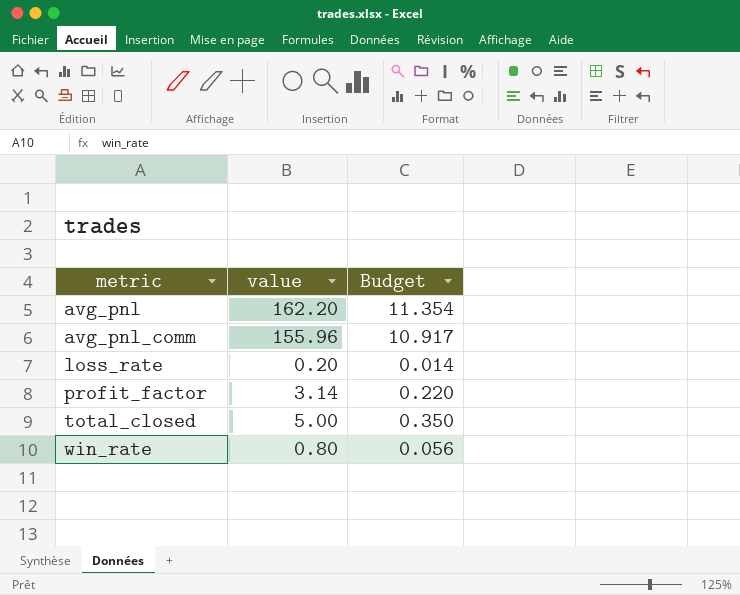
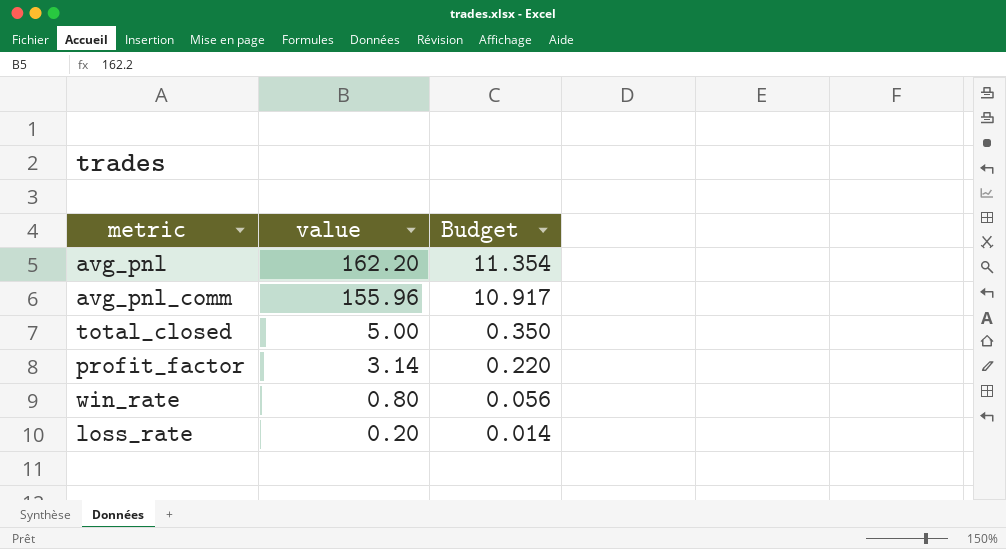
row order: metric ascending -> value descending

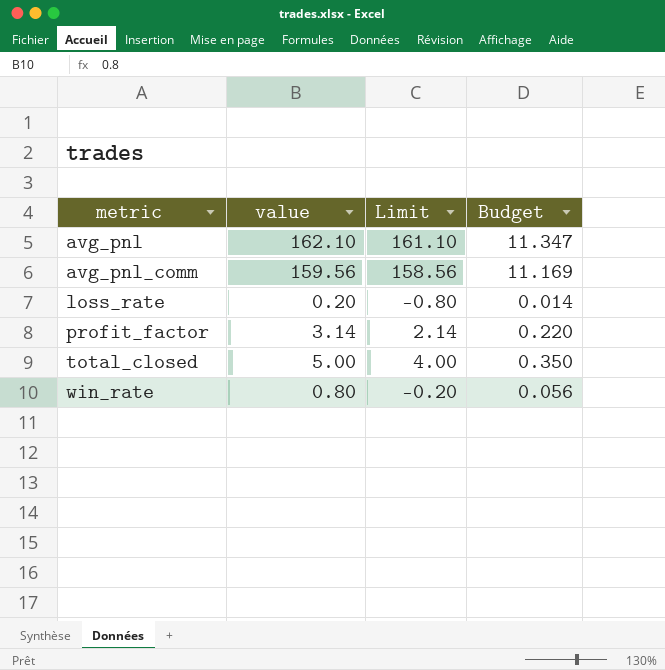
row order: value descending -> metric ascending
column Limit | formula: none -> [value] - 1
avg_pnl | value: 162.20 -> 162.10
avg_pnl | Budget: 11.354 -> 11.347
avg_pnl_comm | value: 155.96 -> 159.56
avg_pnl_comm | Budget: 10.917 -> 11.169

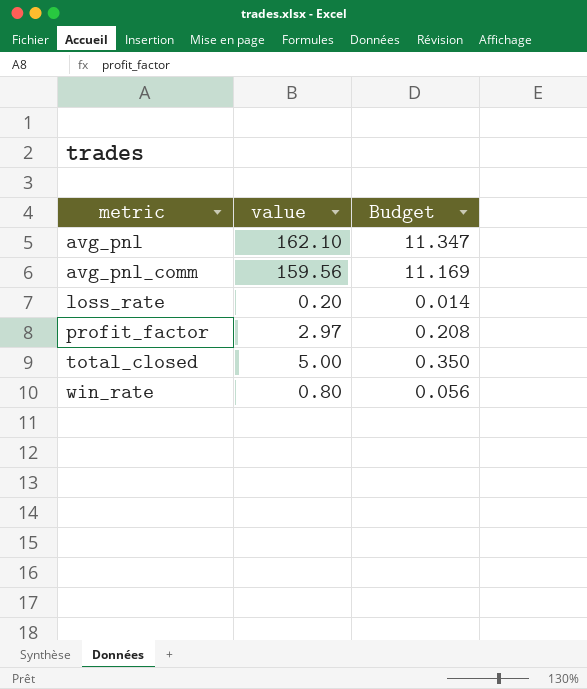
column Limit | formula: [value] - 1 -> none
profit_factor | value: 3.14 -> 2.97
profit_factor | Budget: 0.220 -> 0.208

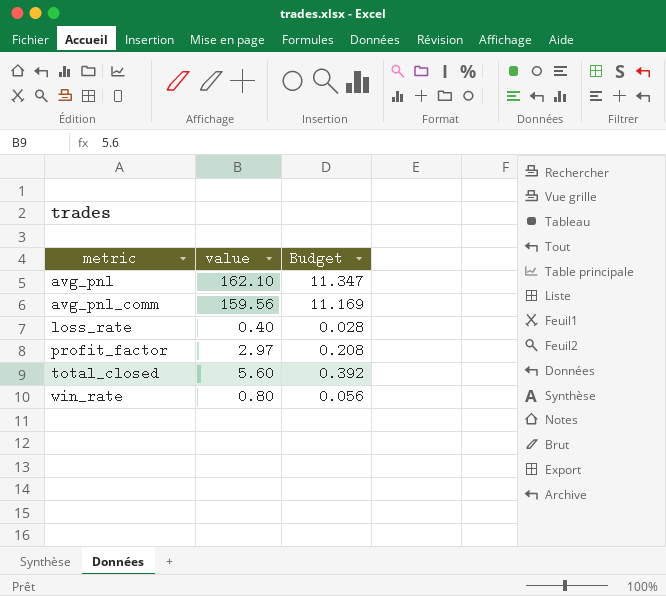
loss_rate | value: 0.20 -> 0.40
loss_rate | Budget: 0.014 -> 0.028
total_closed | value: 5.00 -> 5.60
total_closed | Budget: 0.350 -> 0.392

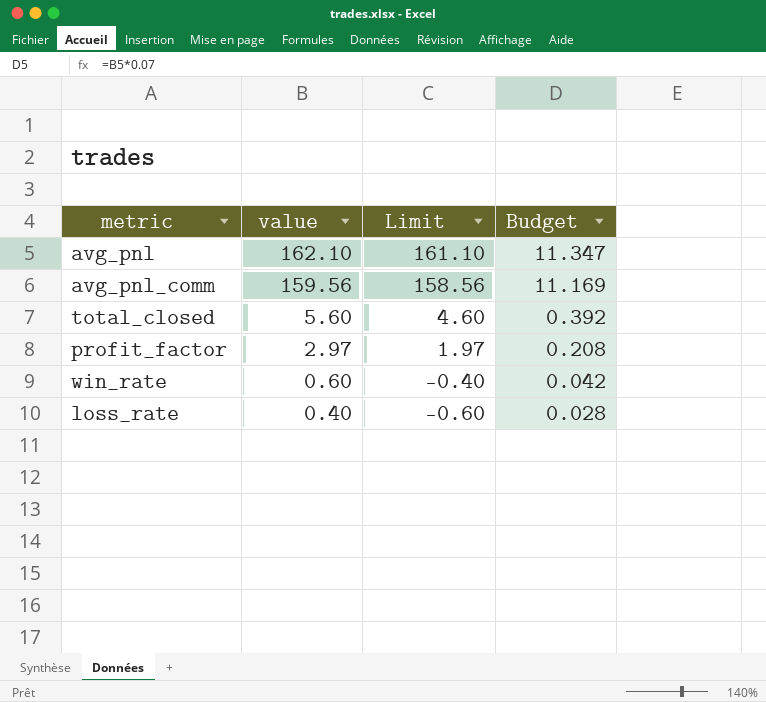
row order: metric ascending -> value descending
column Limit | formula: none -> [value] - 1
win_rate | value: 0.80 -> 0.60
win_rate | Budget: 0.056 -> 0.042

